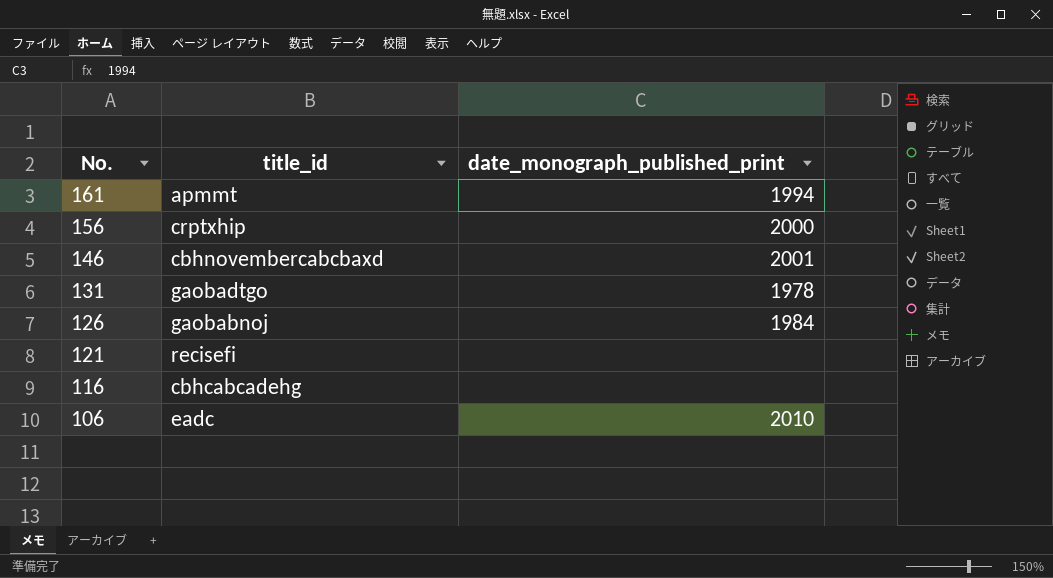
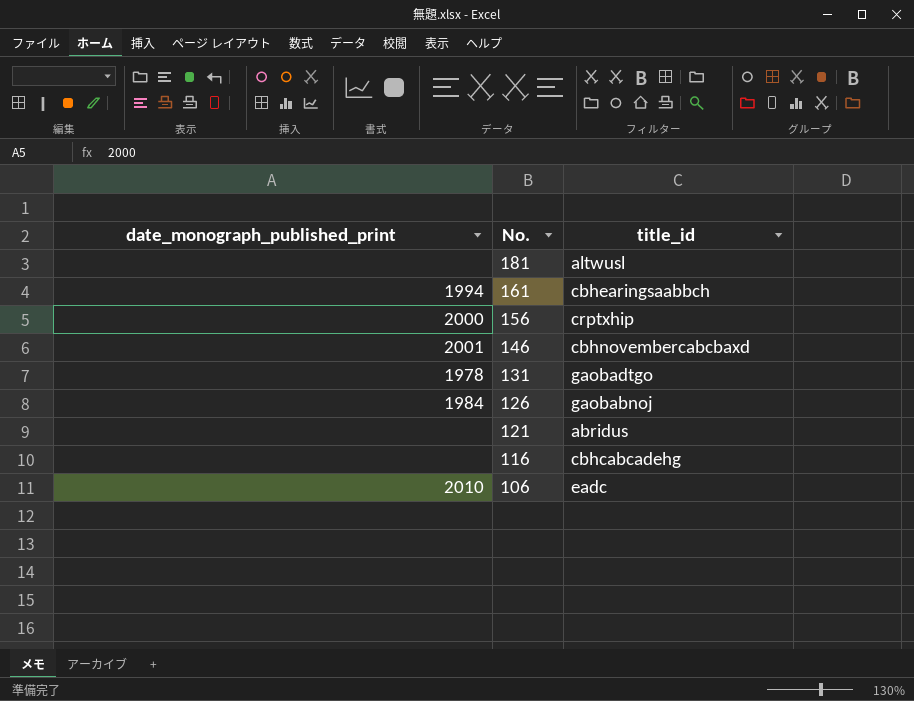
column date_monograph_published_print | position: 3 -> 1
row 181: none -> none | altwusl
161 | title_id: apmmt -> cbhearingsaabbch
121 | title_id: recisefi -> abridus

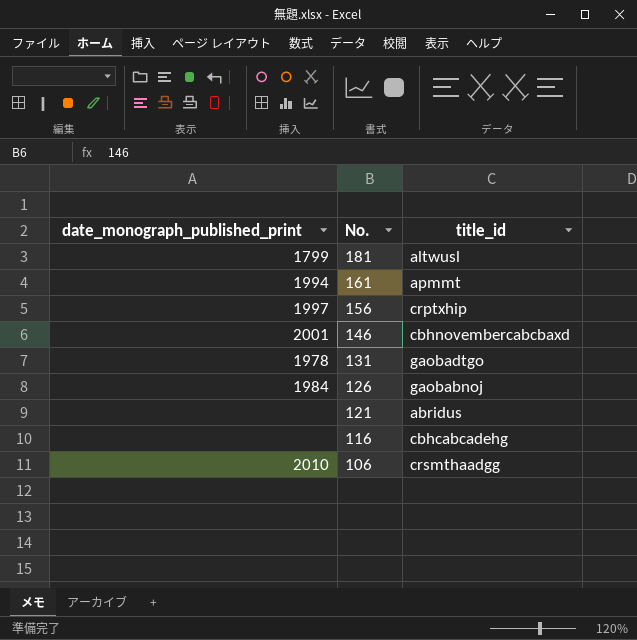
181 | date_monograph_published_print: none -> 1799
161 | title_id: cbhearingsaabbch -> apmmt
156 | date_monograph_published_print: 2000 -> 1997
106 | title_id: eadc -> crsmthaadgg

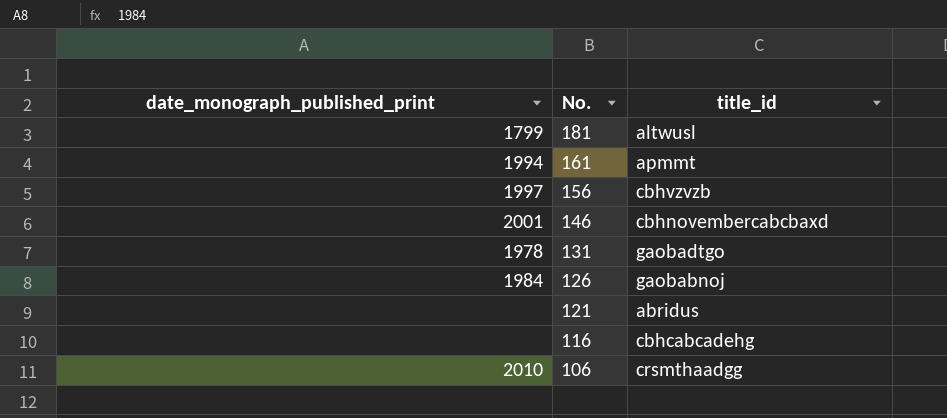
156 | title_id: crptxhip -> cbhvzvzb

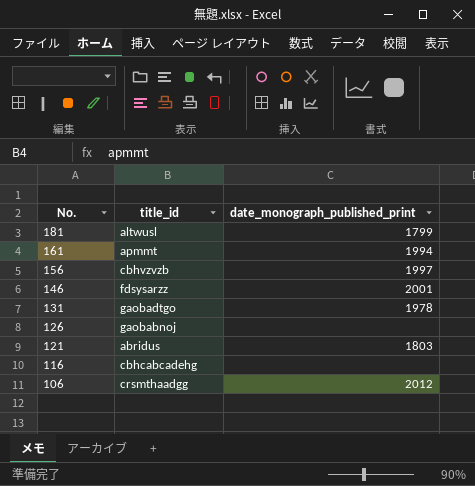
column date_monograph_published_print | position: 1 -> 3
146 | title_id: cbhnovembercabcbaxd -> fdsysarzz
126 | date_monograph_published_print: 1984 -> none
121 | date_monograph_published_print: none -> 1803
106 | date_monograph_published_print: 2010 -> 2012

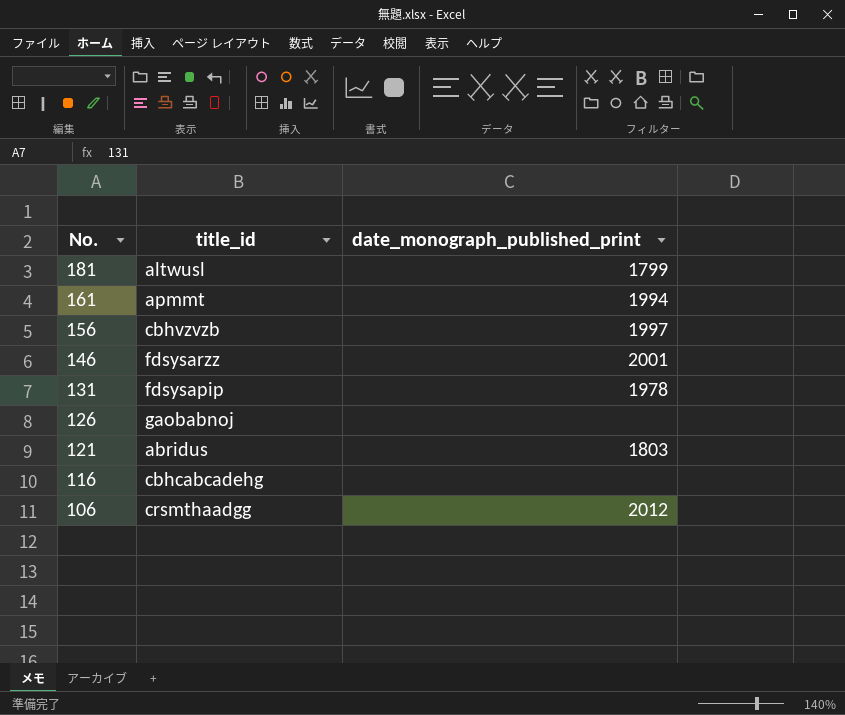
131 | title_id: gaobadtgo -> fdsysapip

